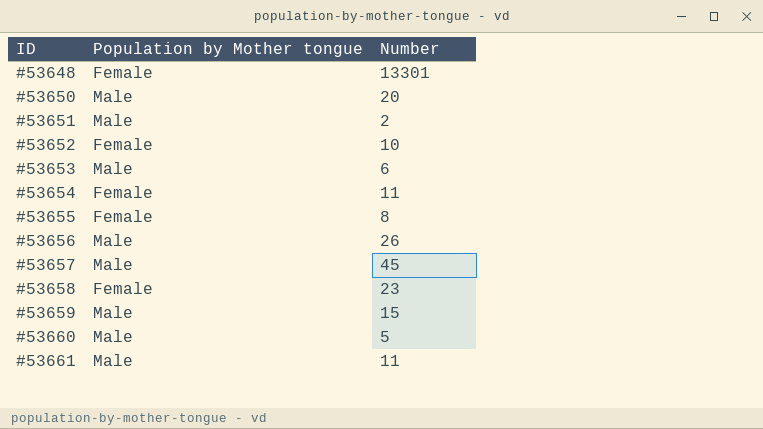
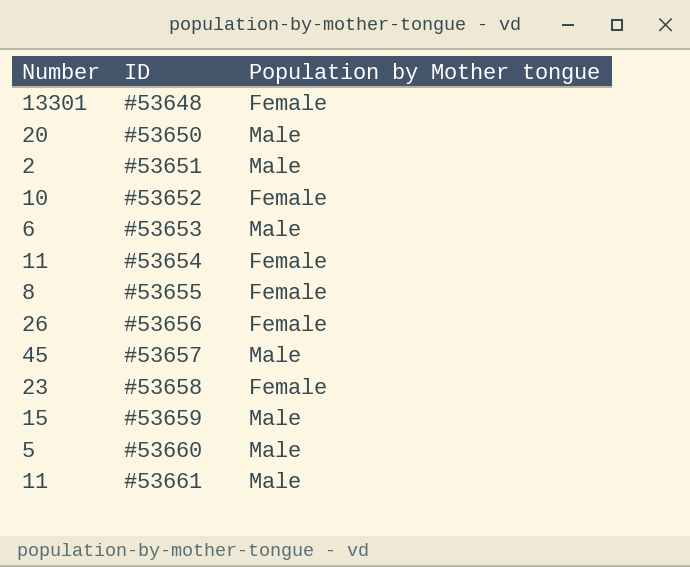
column Number | position: 3 -> 1
#53656 | Population by Mother tongue: Male -> Female

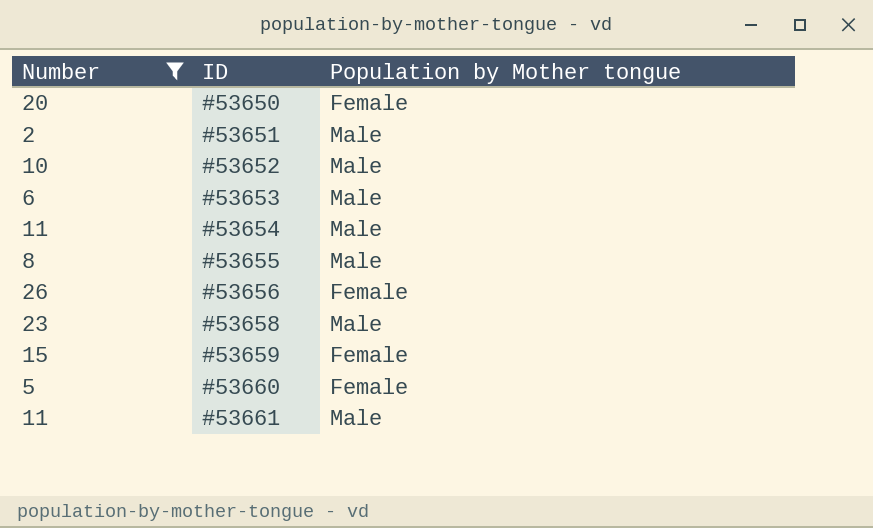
filter: none -> Number <= 26
#53650 | Population by Mother tongue: Male -> Female
#53652 | Population by Mother tongue: Female -> Male
#53654 | Population by Mother tongue: Female -> Male
#53655 | Population by Mother tongue: Female -> Male
#53658 | Population by Mother tongue: Female -> Male
#53659 | Population by Mother tongue: Male -> Female
#53660 | Population by Mother tongue: Male -> Female

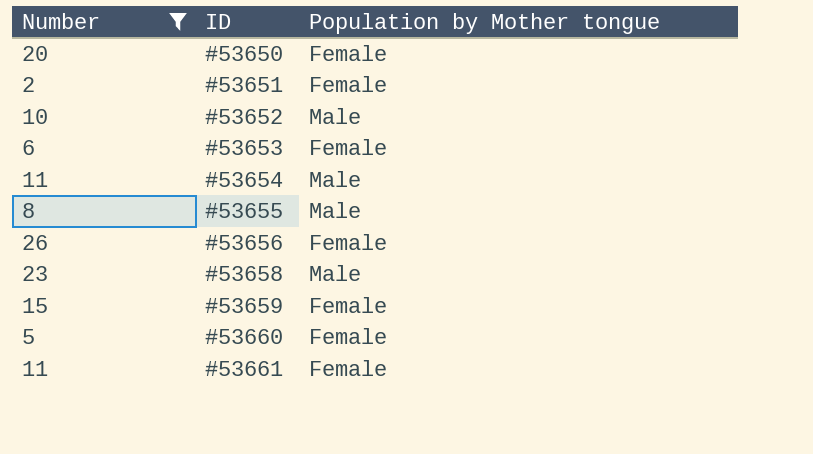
#53651 | Population by Mother tongue: Male -> Female
#53653 | Population by Mother tongue: Male -> Female
#53661 | Population by Mother tongue: Male -> Female

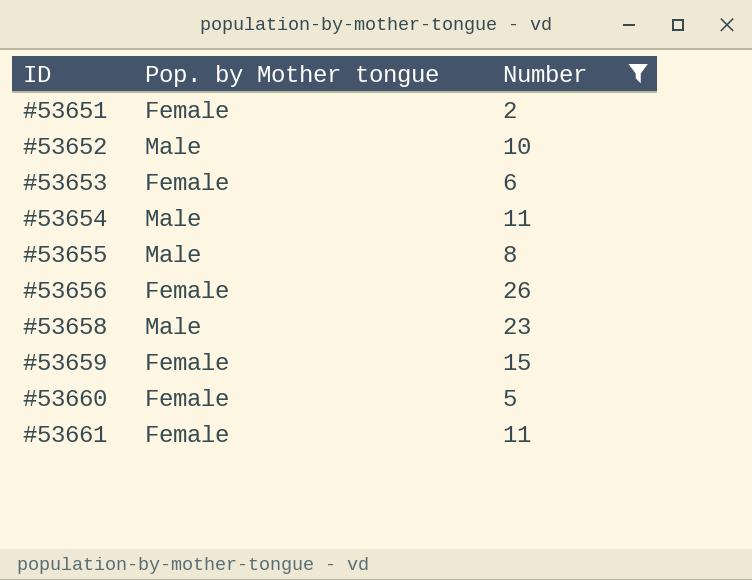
column name: Population by Mother tongue -> Pop. by Mother tongue
column Number | position: 1 -> 3
row #53650: 20 | Female -> none

